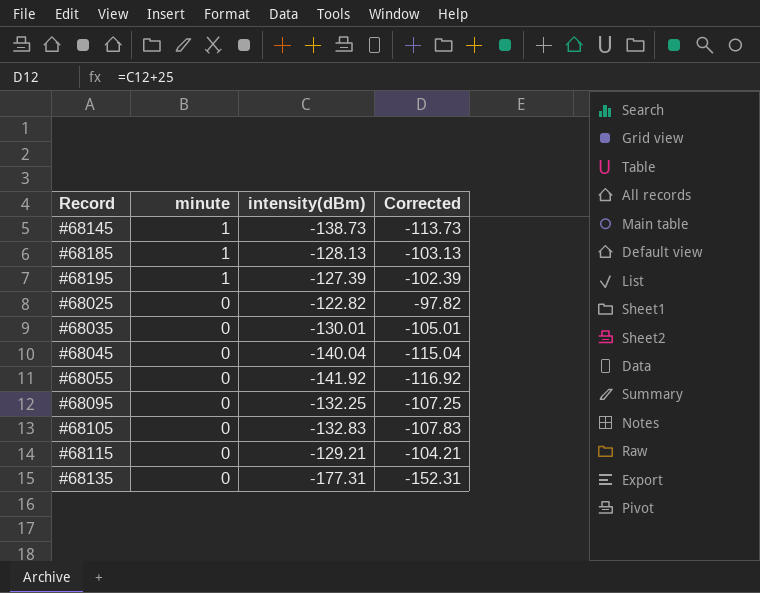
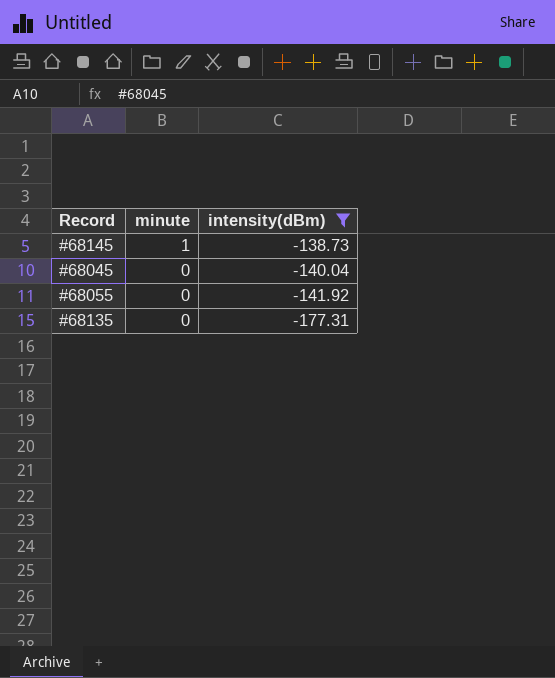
filter: none -> intensity(dBm) <= -138.73
column Corrected | formula: [intensity(dBm)] + 25 -> none

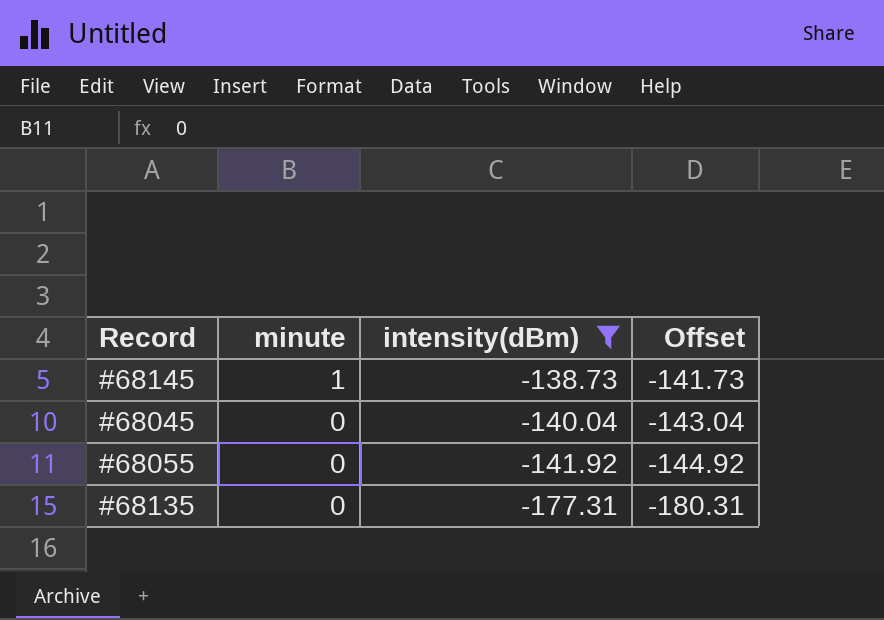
column Offset | formula: none -> [intensity(dBm)] - 3

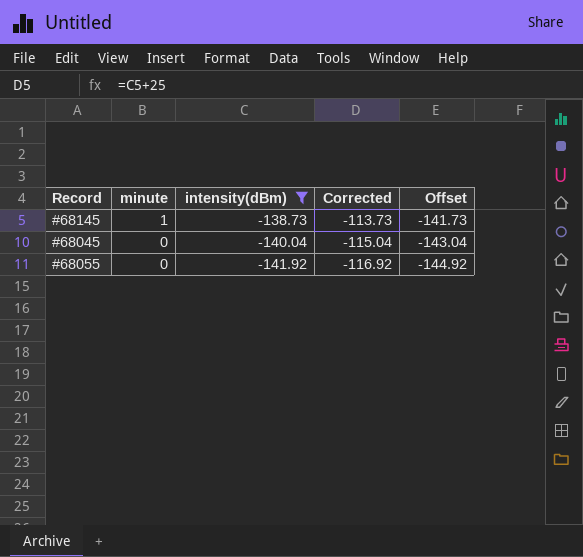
column Corrected | formula: none -> [intensity(dBm)] + 25
row #68135: 0 | -177.31 | -180.31 -> none

